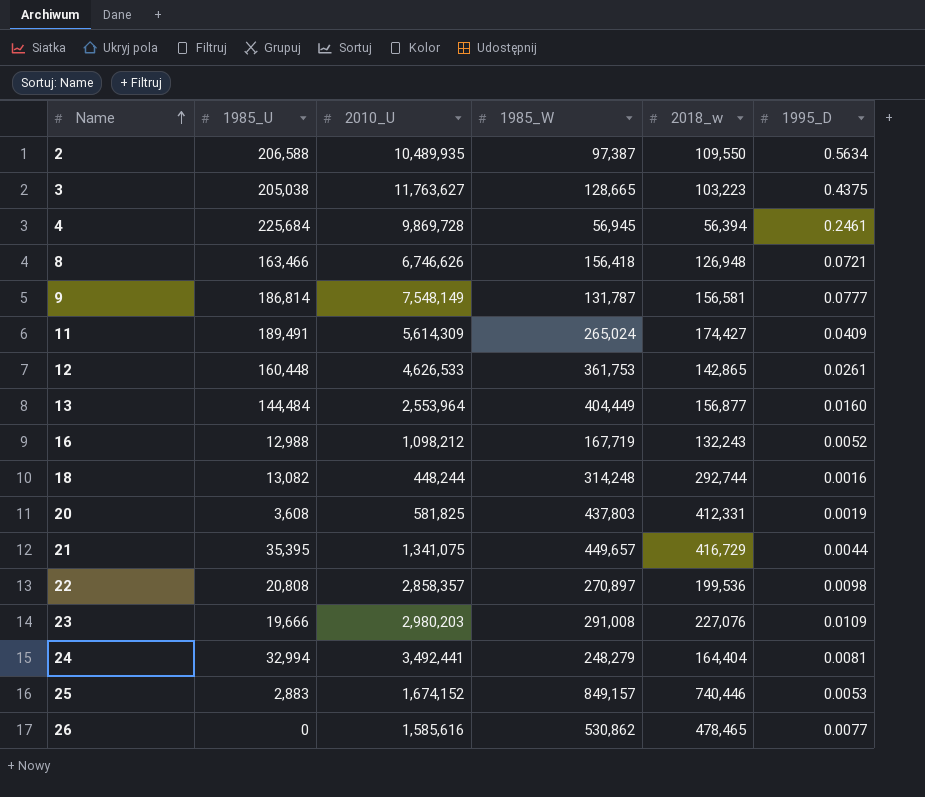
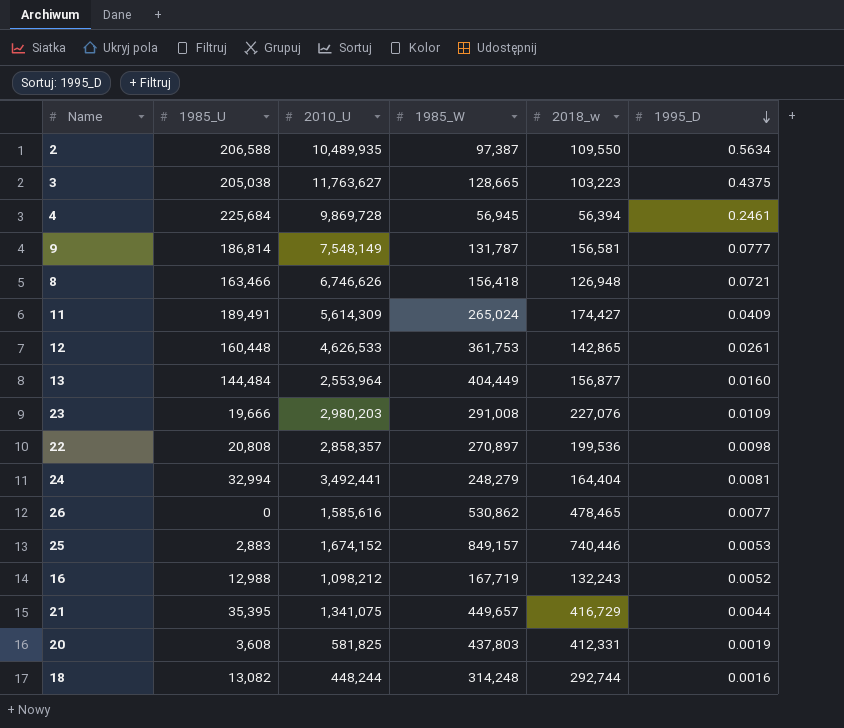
row order: Name ascending -> 1995_D descending

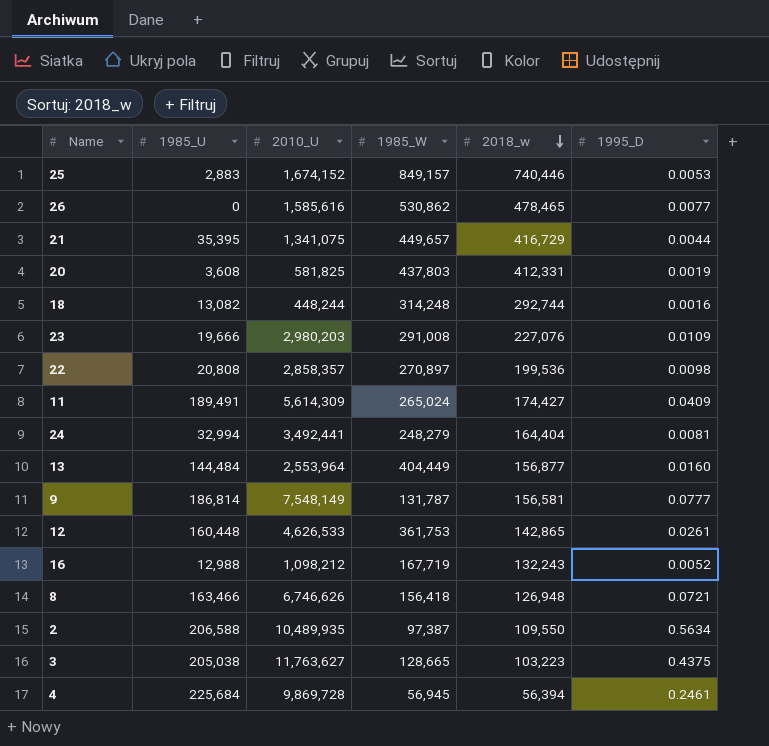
row order: 1995_D descending -> 2018_w descending

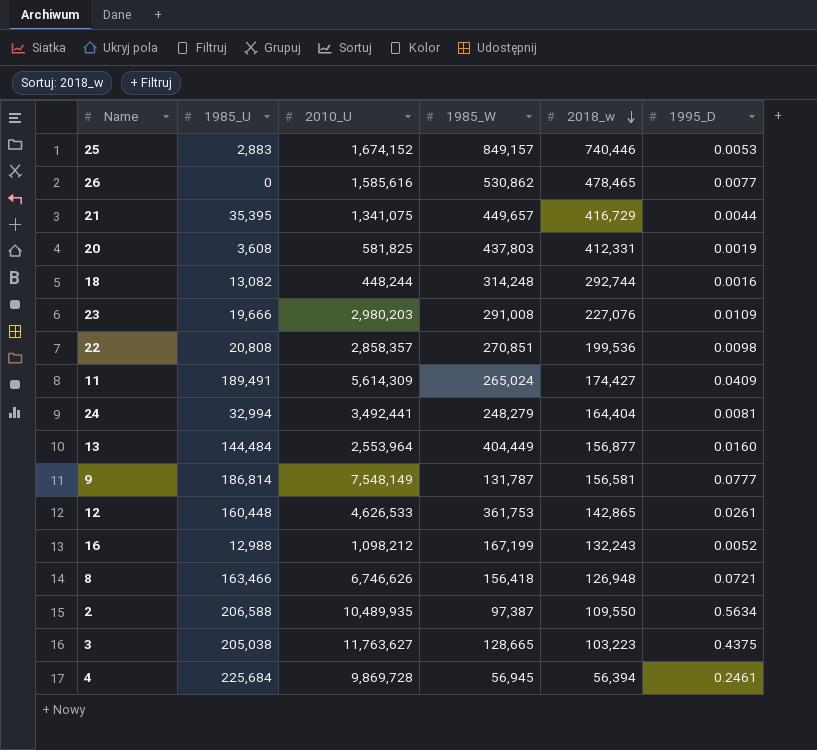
22 | 1985_W: 270,897 -> 270,851
16 | 1985_W: 167,719 -> 167,199

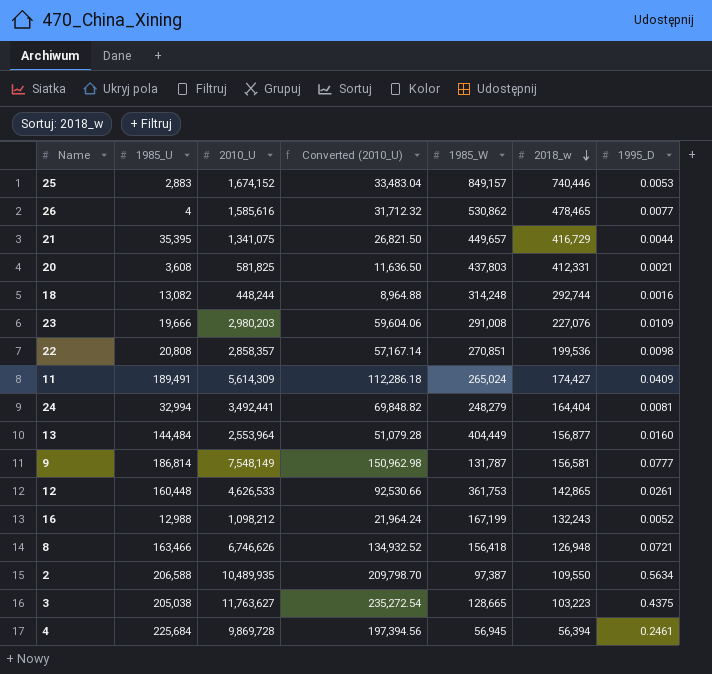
column Converted (2010_U) | formula: none -> [2010_U] * 0.02
26 | 1985_U: 0 -> 4
20 | 1995_D: 0.0019 -> 0.0021

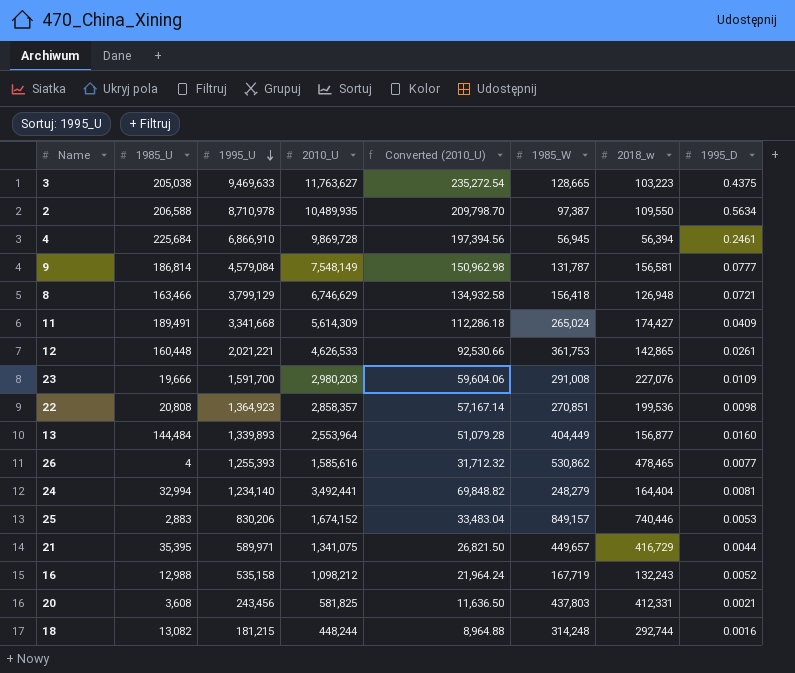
row order: 2018_w descending -> 1995_U descending
column 1995_U | position: none -> 3
8 | 2010_U: 6,746,626 -> 6,746,629
8 | Converted (2010_U): 134,932.52 -> 134,932.58
16 | 1985_W: 167,199 -> 167,719

